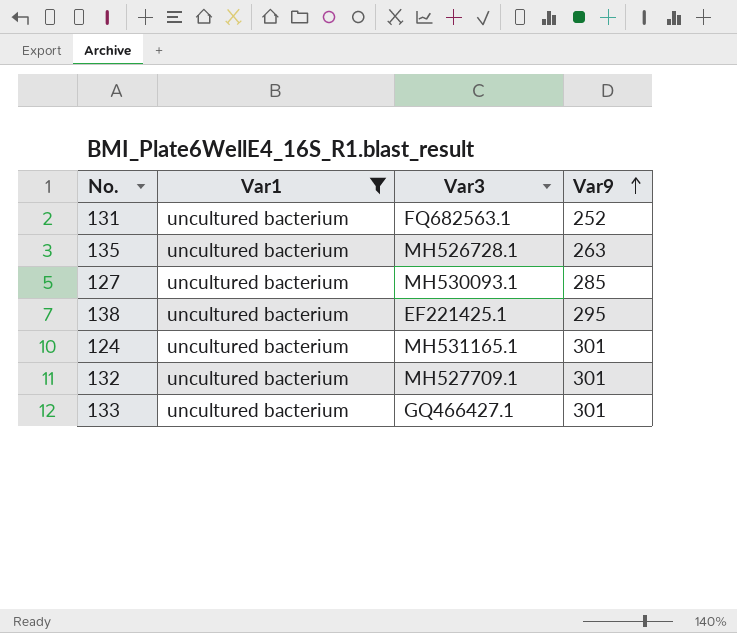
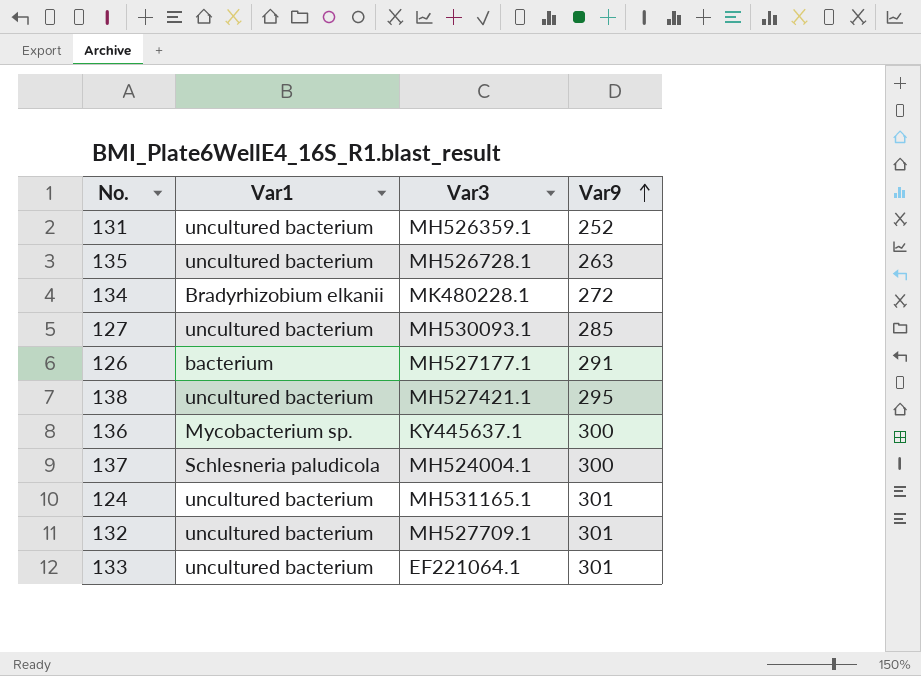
filter: Var1 = uncultured bacterium -> none
131 | Var3: FQ682563.1 -> MH526359.1
138 | Var3: EF221425.1 -> MH527421.1
133 | Var3: GQ466427.1 -> EF221064.1

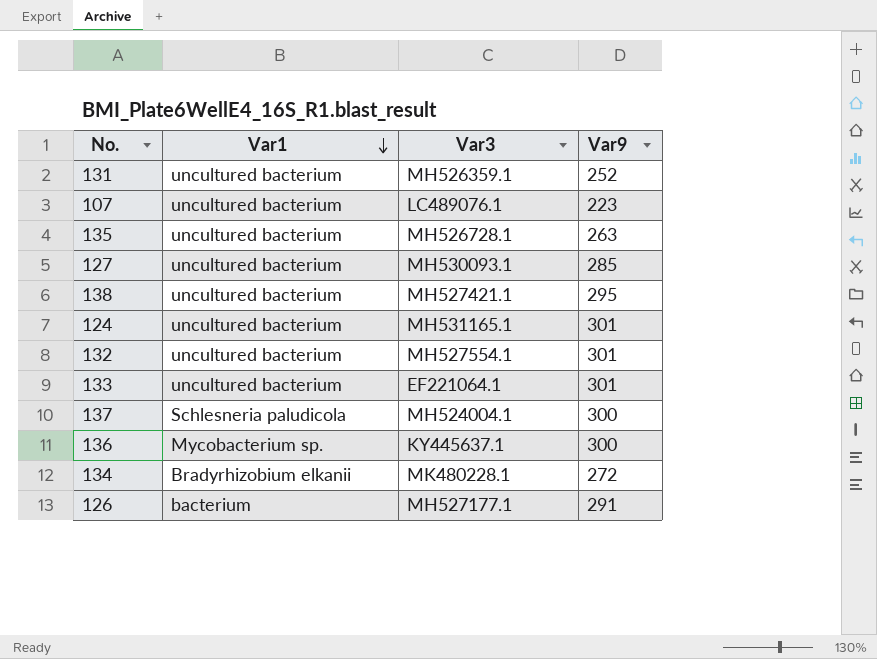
row order: Var9 ascending -> Var1 descending
row 107: none -> uncultured bacterium | LC489076.1 | 223
132 | Var3: MH527709.1 -> MH527554.1

